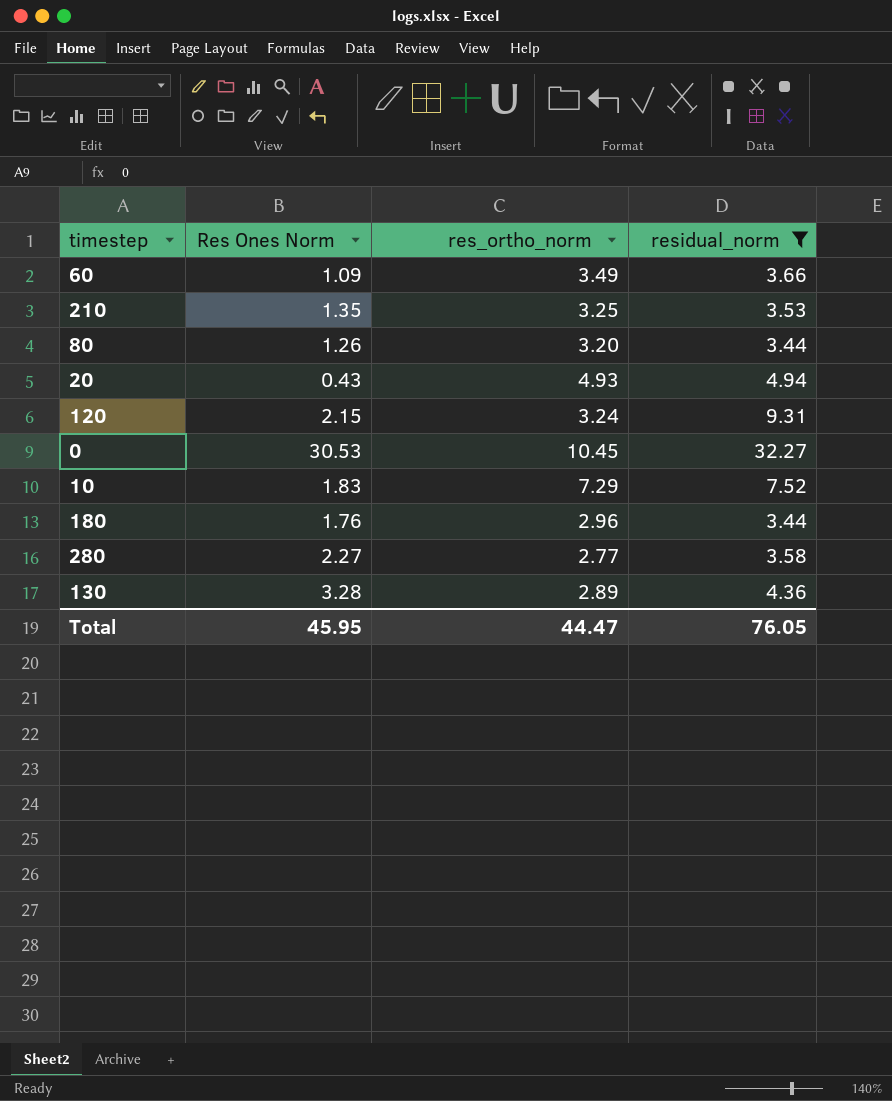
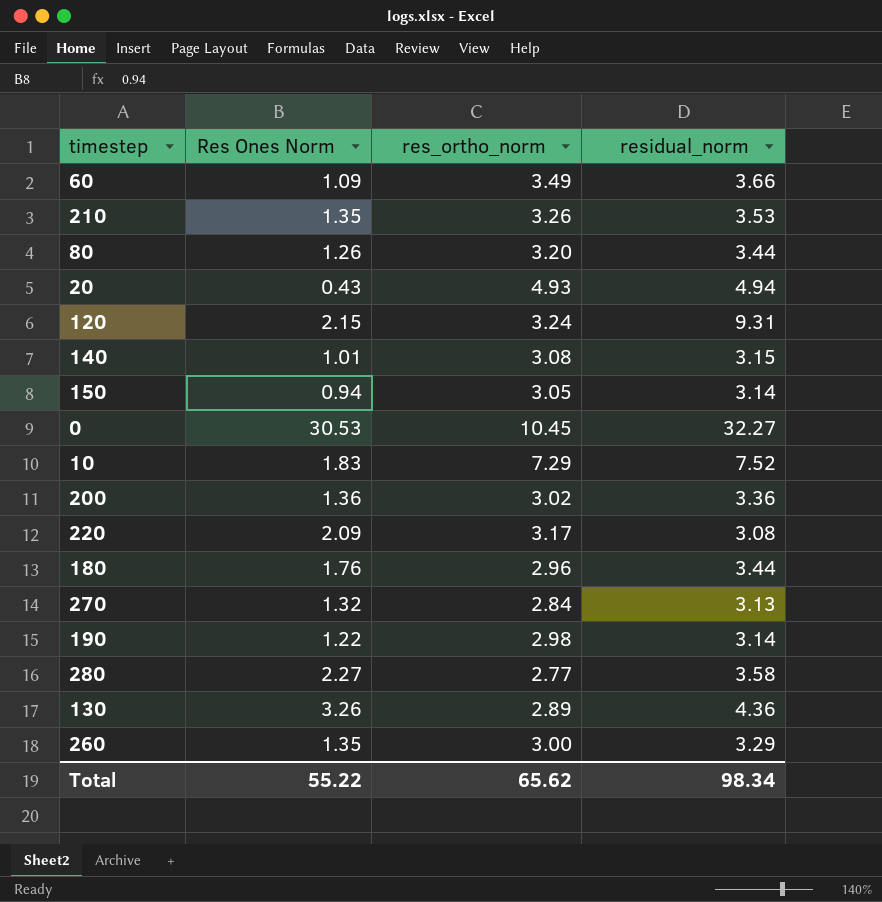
filter: residual_norm >= 3.44 -> none
210 | res_ortho_norm: 3.25 -> 3.26
130 | Res Ones Norm: 3.28 -> 3.26
Total | Res Ones Norm: 45.95 -> 55.22
Total | res_ortho_norm: 44.47 -> 65.62
Total | residual_norm: 76.05 -> 98.34

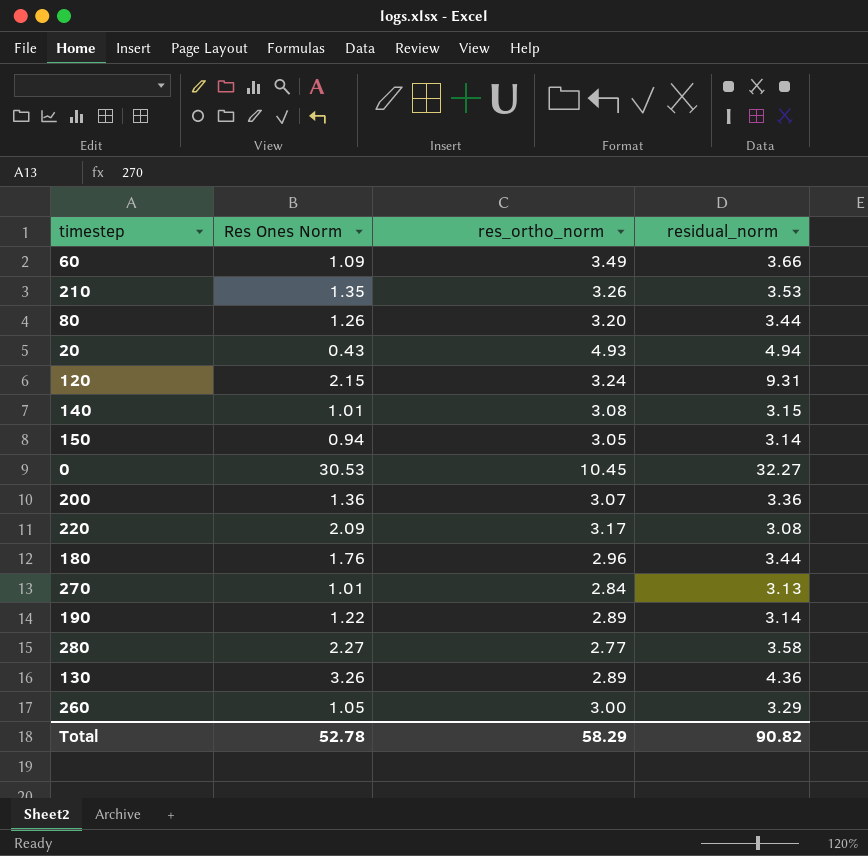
row 10: 1.83 | 7.29 | 7.52 -> none
200 | res_ortho_norm: 3.02 -> 3.07
270 | Res Ones Norm: 1.32 -> 1.01
190 | res_ortho_norm: 2.98 -> 2.89
260 | Res Ones Norm: 1.35 -> 1.05
Total | Res Ones Norm: 55.22 -> 52.78
Total | res_ortho_norm: 65.62 -> 58.29
Total | residual_norm: 98.34 -> 90.82

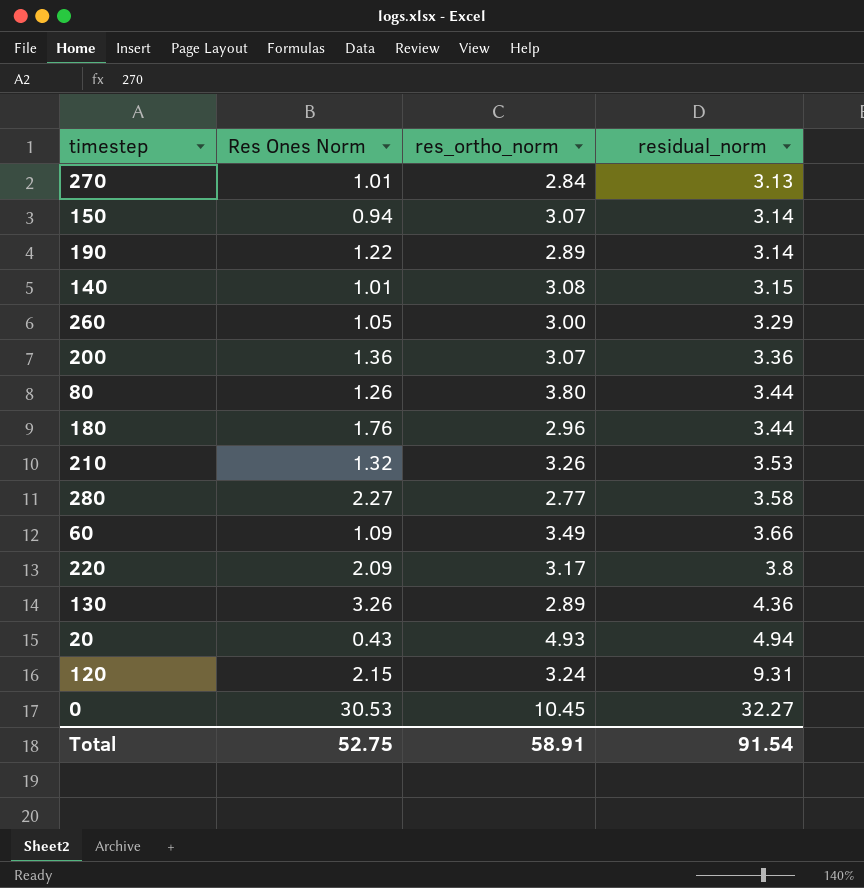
row order: none -> residual_norm ascending
150 | res_ortho_norm: 3.05 -> 3.07
80 | res_ortho_norm: 3.20 -> 3.80
210 | Res Ones Norm: 1.35 -> 1.32
220 | residual_norm: 3.08 -> 3.8
Total | Res Ones Norm: 52.78 -> 52.75
Total | res_ortho_norm: 58.29 -> 58.91
Total | residual_norm: 90.82 -> 91.54

